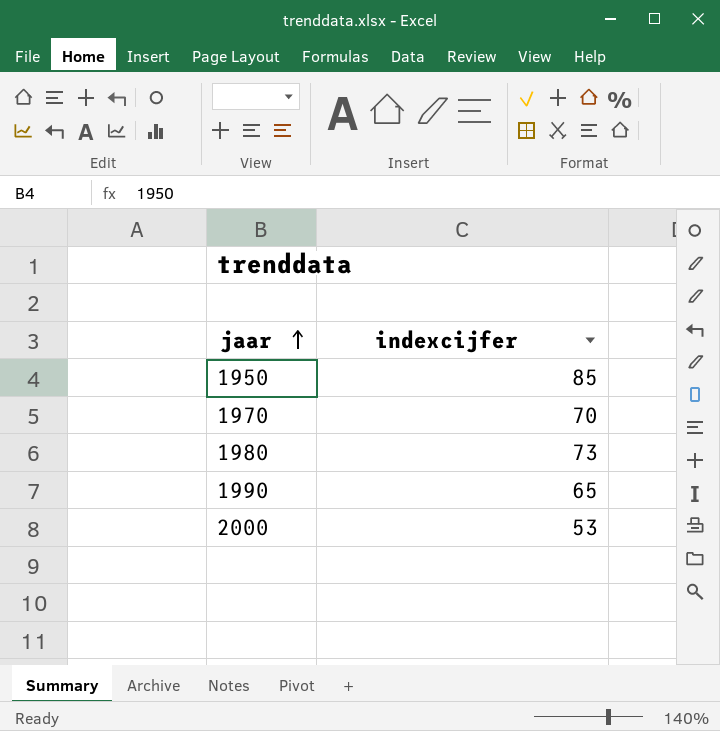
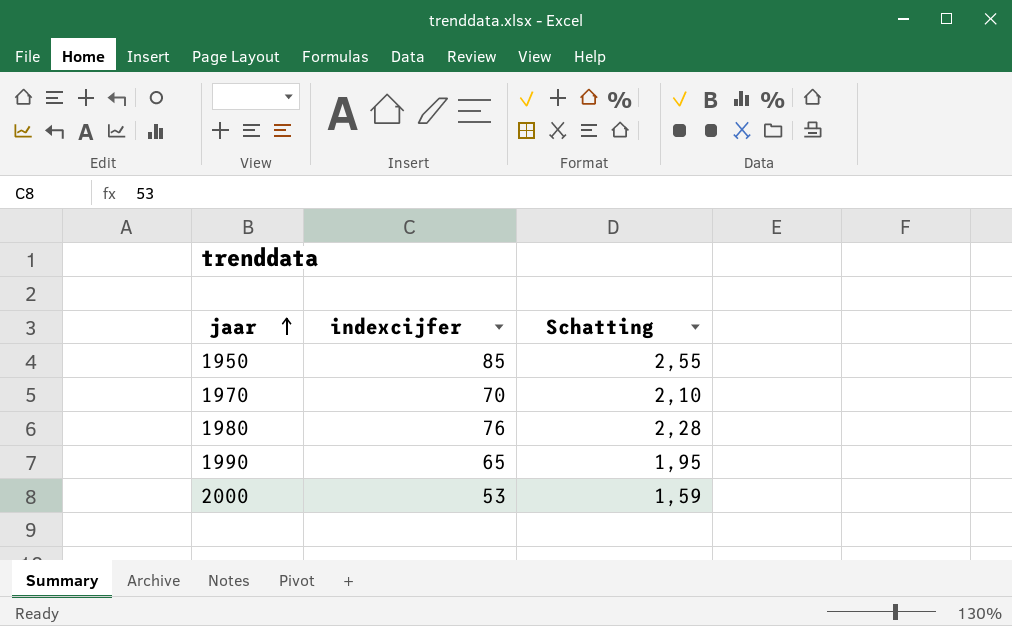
column Schatting | formula: none -> [indexcijfer] * 0,03
1980 | indexcijfer: 73 -> 76

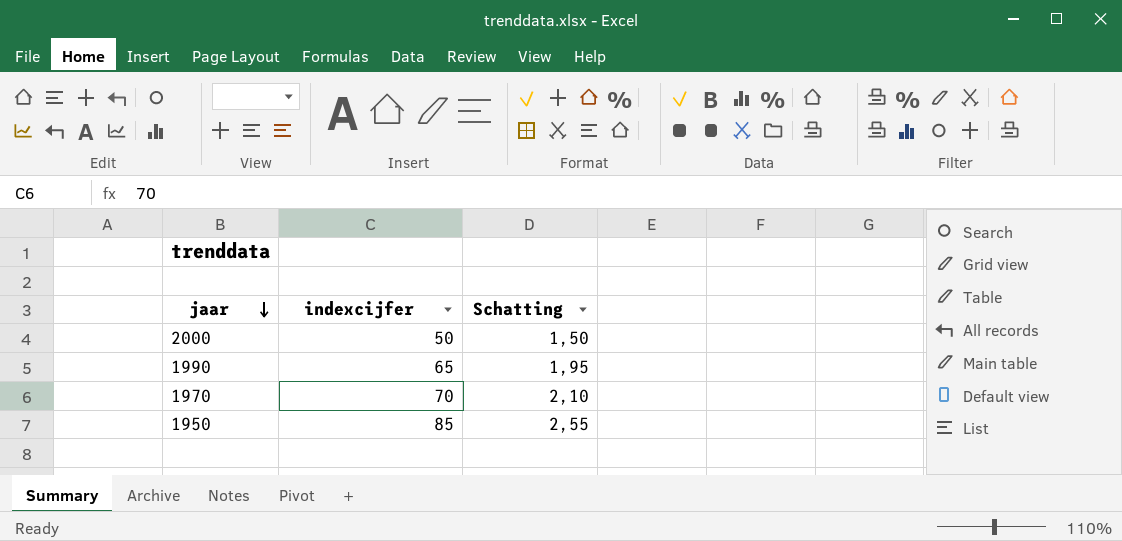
row order: jaar ascending -> jaar descending
row 1980: 76 | 2,28 -> none
2000 | indexcijfer: 53 -> 50
2000 | Schatting: 1,59 -> 1,50

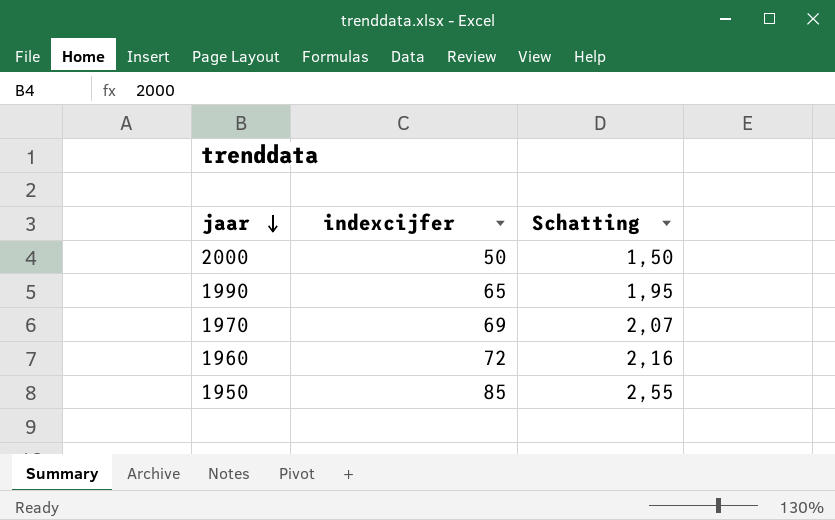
1970 | indexcijfer: 70 -> 69
1970 | Schatting: 2,10 -> 2,07
row 1960: none -> 72 | 2,16

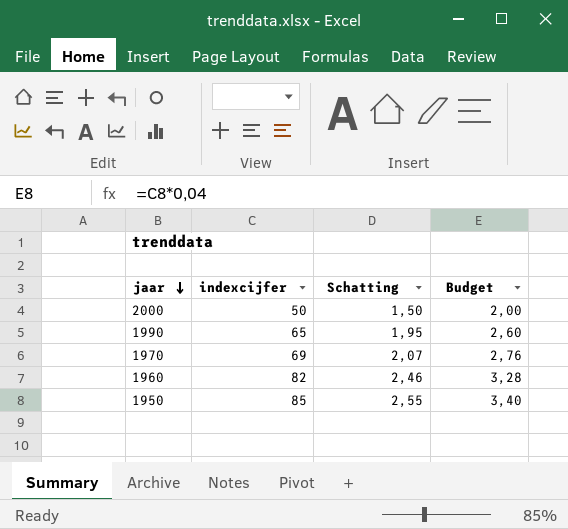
column Budget | formula: none -> [indexcijfer] * 0,04
1960 | indexcijfer: 72 -> 82
1960 | Schatting: 2,16 -> 2,46

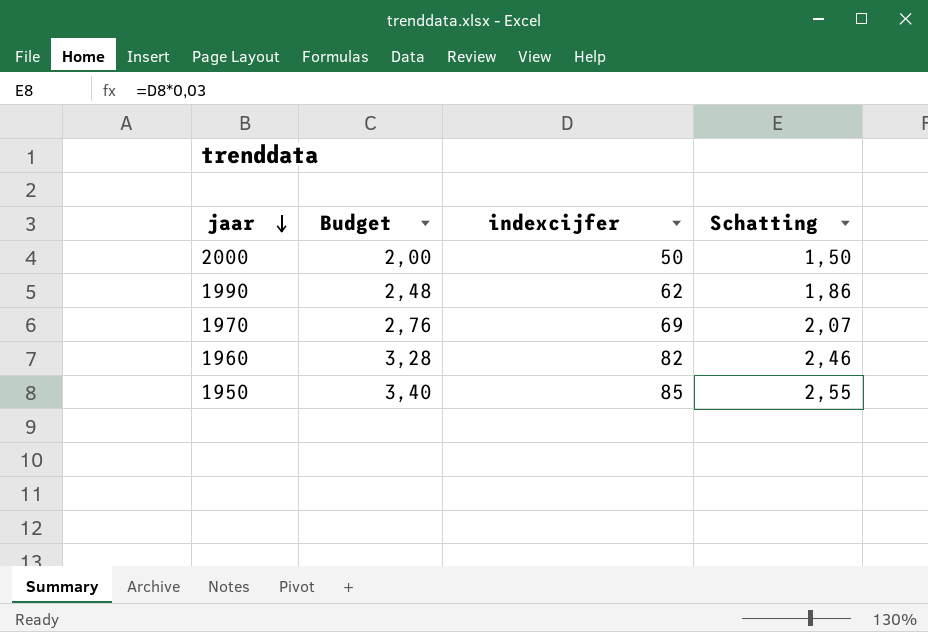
column Budget | position: 4 -> 2
1990 | Budget: 2,60 -> 2,48
1990 | indexcijfer: 65 -> 62
1990 | Schatting: 1,95 -> 1,86

